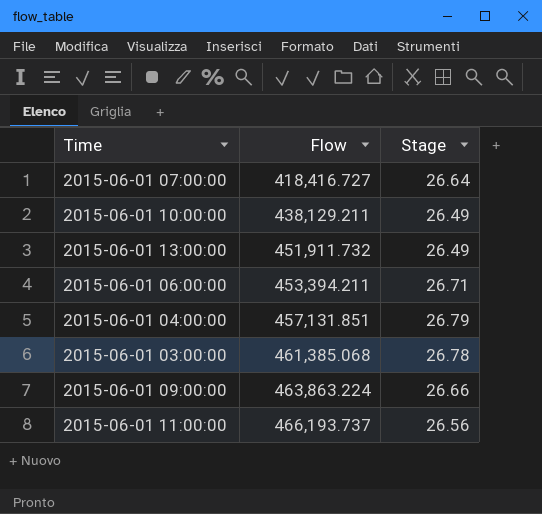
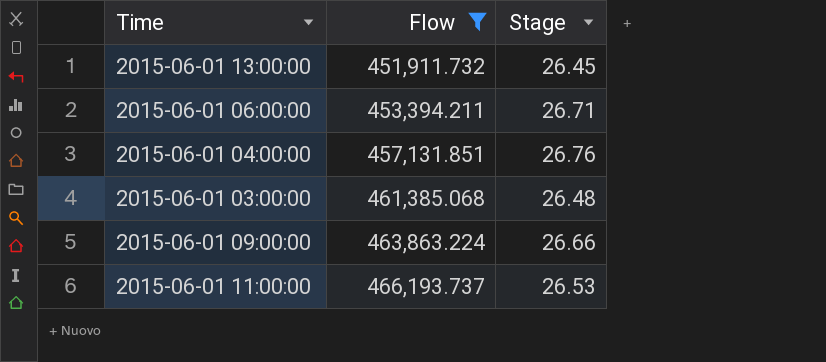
filter: none -> Flow >= 451,911.732
2015-06-01 13:00:00 | Stage: 26.49 -> 26.45
2015-06-01 04:00:00 | Stage: 26.79 -> 26.76
2015-06-01 03:00:00 | Stage: 26.78 -> 26.48
2015-06-01 11:00:00 | Stage: 26.56 -> 26.53

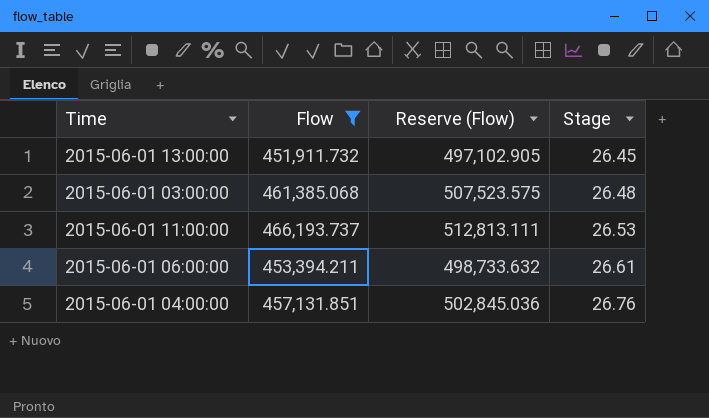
row order: Flow ascending -> Stage ascending
column Reserve (Flow) | formula: none -> [Flow] * 1.1
row 2015-06-01 09:00:00: 463,863.224 | 26.66 -> none
2015-06-01 06:00:00 | Stage: 26.71 -> 26.61

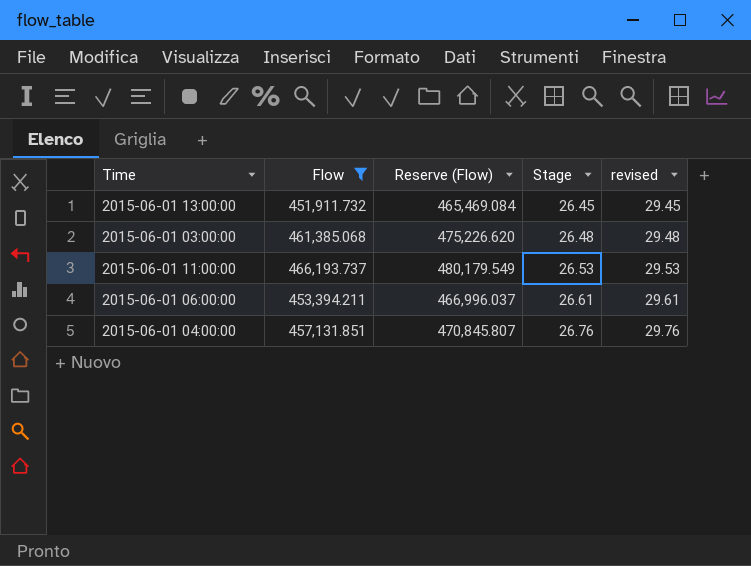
column Reserve (Flow) | formula: [Flow] * 1.1 -> [Flow] * 1.03
column revised | formula: none -> [Stage] + 3

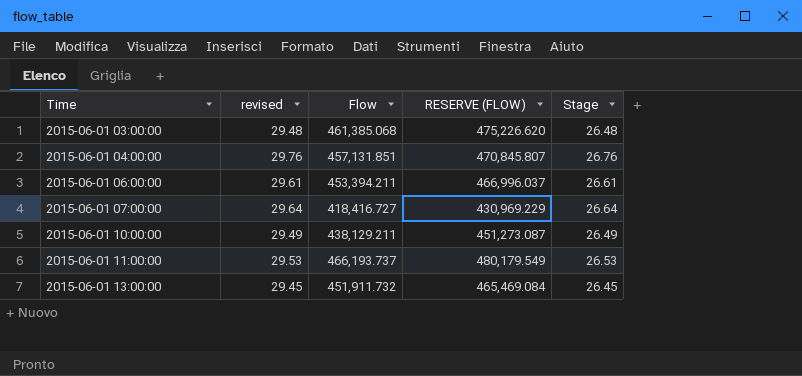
filter: Flow >= 451,911.732 -> none
row order: Stage ascending -> Time ascending
column revised | position: 5 -> 2
column name: Reserve (Flow) -> RESERVE (FLOW)

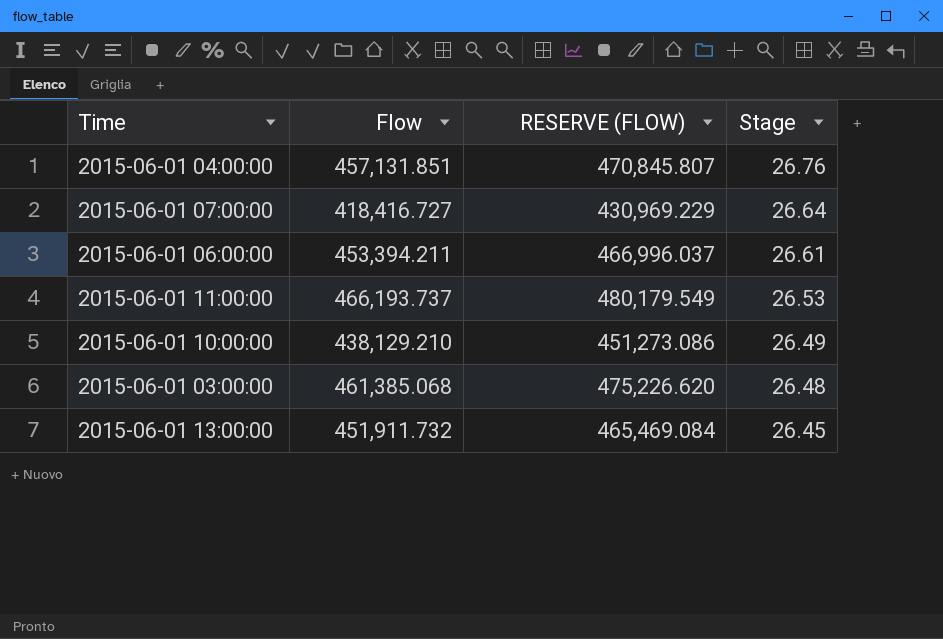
row order: Time ascending -> Stage descending
column revised | formula: [Stage] + 3 -> none
2015-06-01 10:00:00 | Flow: 438,129.211 -> 438,129.210
2015-06-01 10:00:00 | RESERVE (FLOW): 451,273.087 -> 451,273.086

